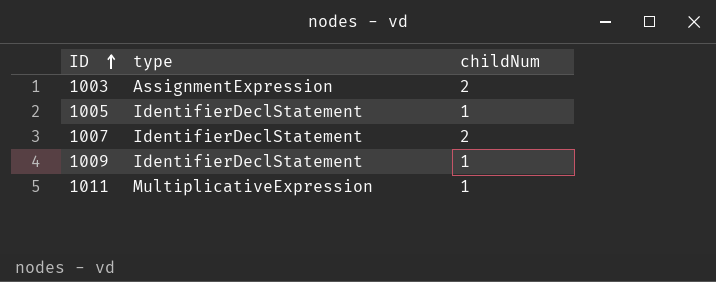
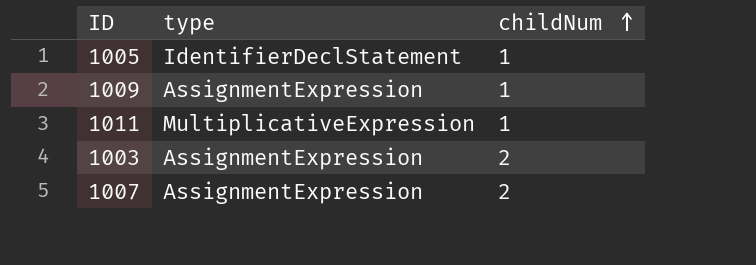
row order: ID ascending -> childNum ascending
1009 | type: IdentifierDeclStatement -> AssignmentExpression
1007 | type: IdentifierDeclStatement -> AssignmentExpression

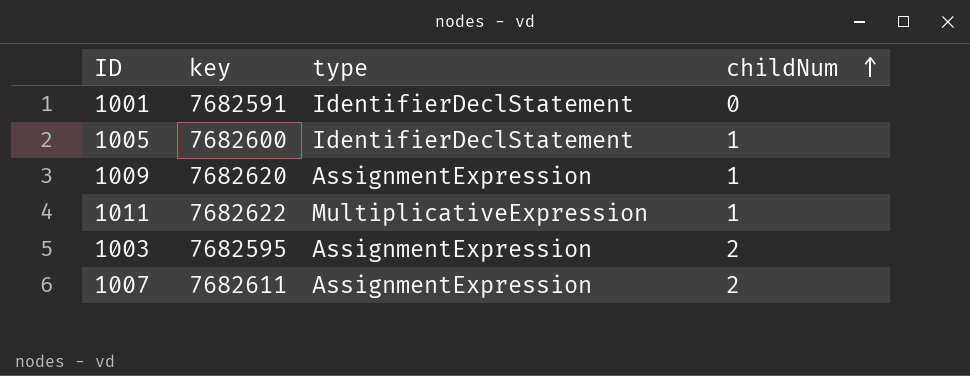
column key | position: none -> 2
row 1001: none -> 7682591 | IdentifierDeclStatement | 0

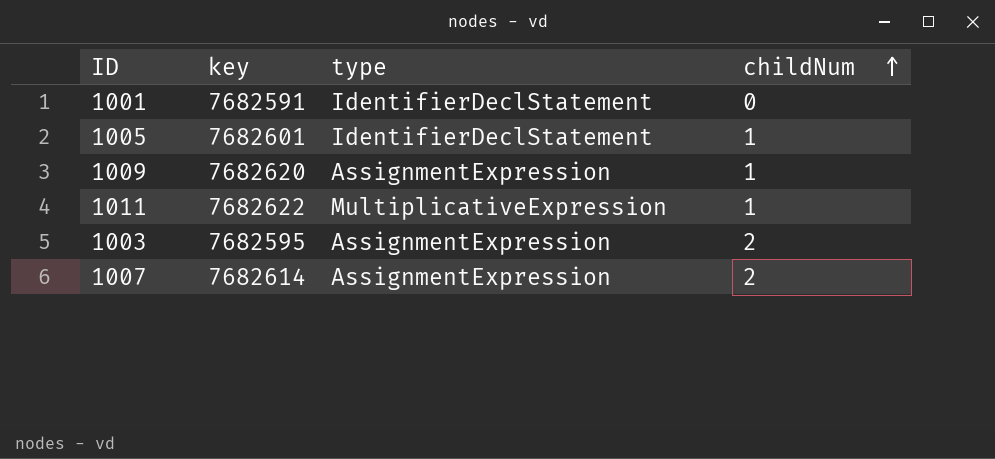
1005 | key: 7682600 -> 7682601
1007 | key: 7682611 -> 7682614

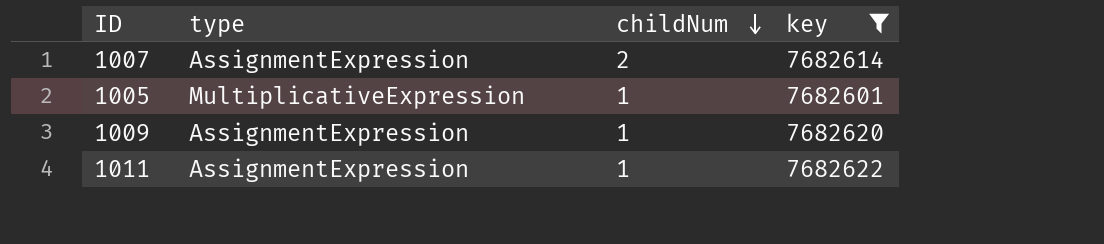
filter: none -> key >= 7682601
row order: childNum ascending -> childNum descending
column key | position: 2 -> 4
1005 | type: IdentifierDeclStatement -> MultiplicativeExpression
1011 | type: MultiplicativeExpression -> AssignmentExpression

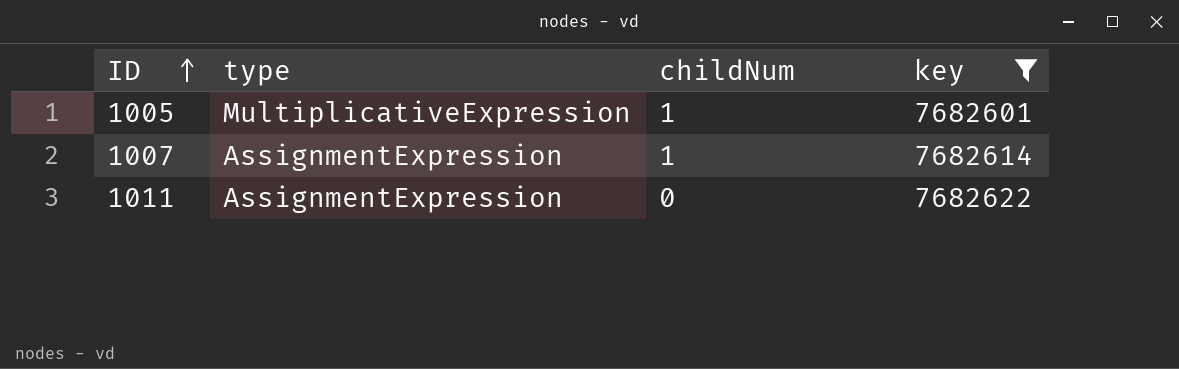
row order: childNum descending -> ID ascending
row 1009: AssignmentExpression | 1 | 7682620 -> none
1007 | childNum: 2 -> 1
1011 | childNum: 1 -> 0

